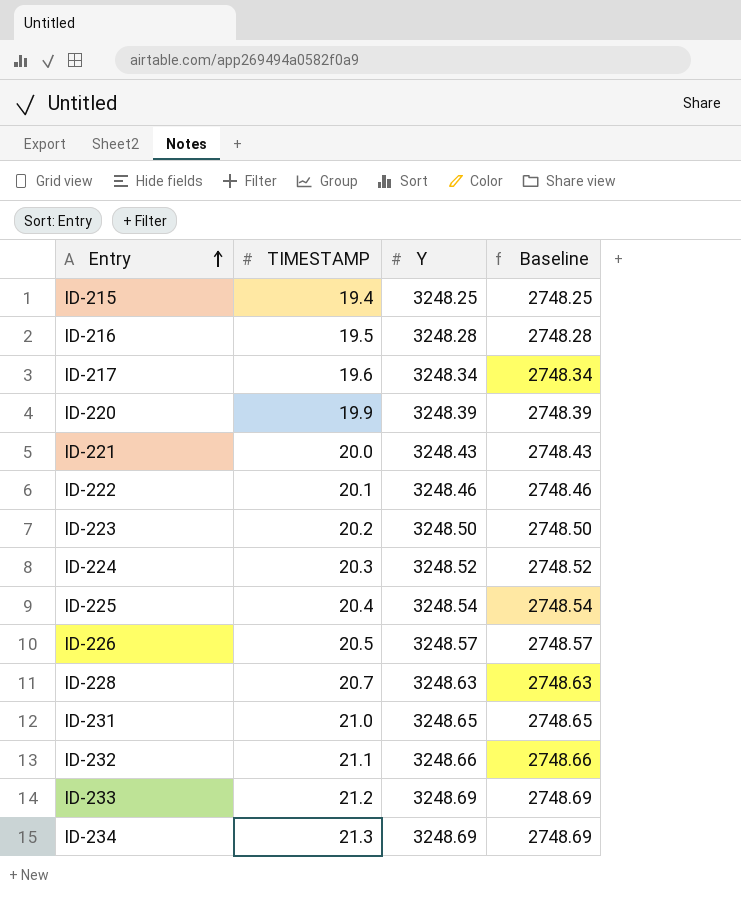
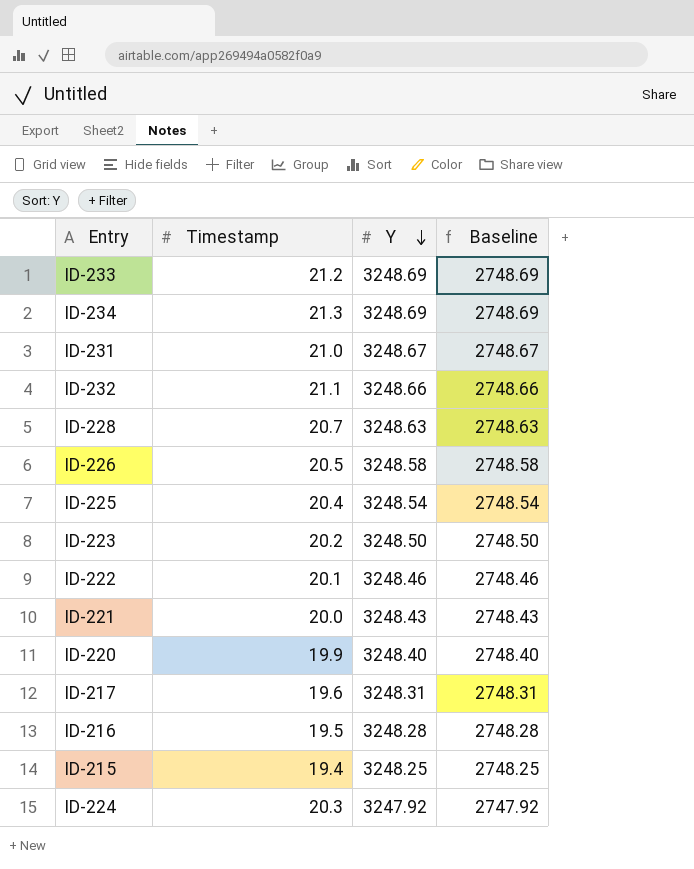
row order: Entry ascending -> Y descending
column name: TIMESTAMP -> Timestamp
ID-231 | Y: 3248.65 -> 3248.67
ID-231 | Baseline: 2748.65 -> 2748.67
ID-226 | Y: 3248.57 -> 3248.58
ID-226 | Baseline: 2748.57 -> 2748.58
ID-220 | Y: 3248.39 -> 3248.40
ID-220 | Baseline: 2748.39 -> 2748.40
ID-217 | Y: 3248.34 -> 3248.31
ID-217 | Baseline: 2748.34 -> 2748.31
ID-224 | Y: 3248.52 -> 3247.92
ID-224 | Baseline: 2748.52 -> 2747.92

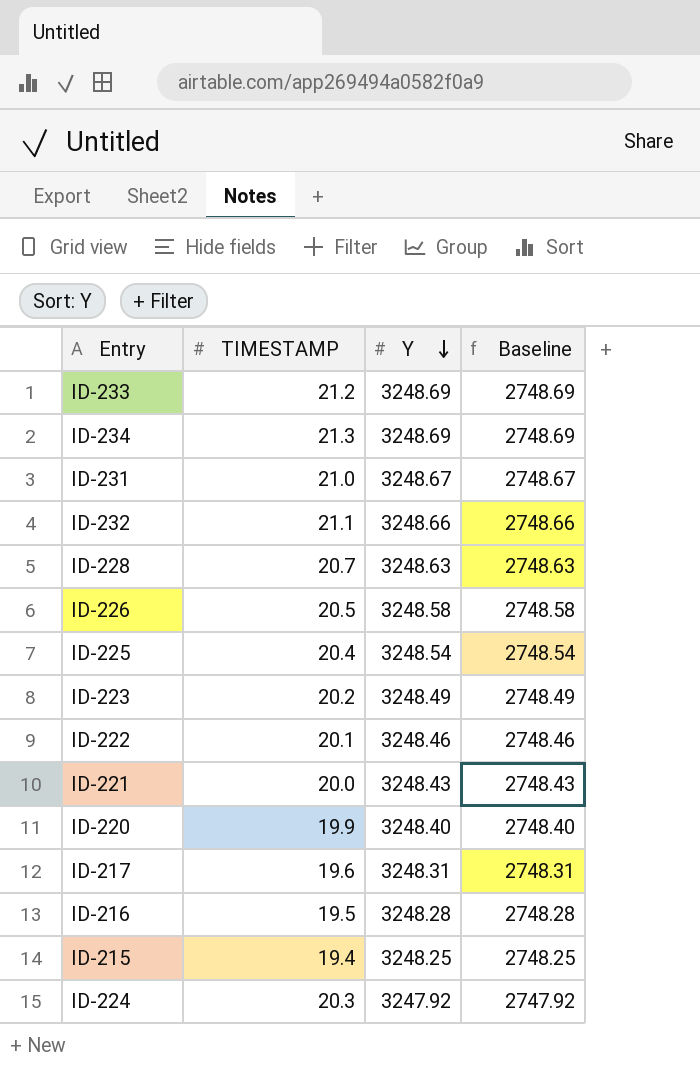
column name: Timestamp -> TIMESTAMP
ID-223 | Y: 3248.50 -> 3248.49
ID-223 | Baseline: 2748.50 -> 2748.49

